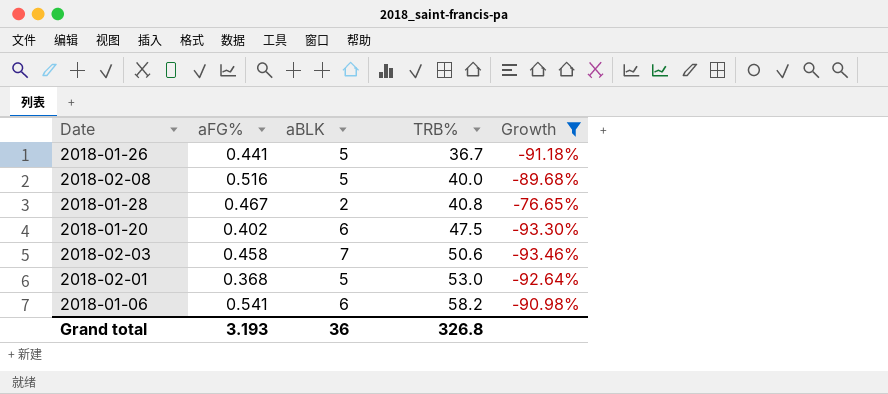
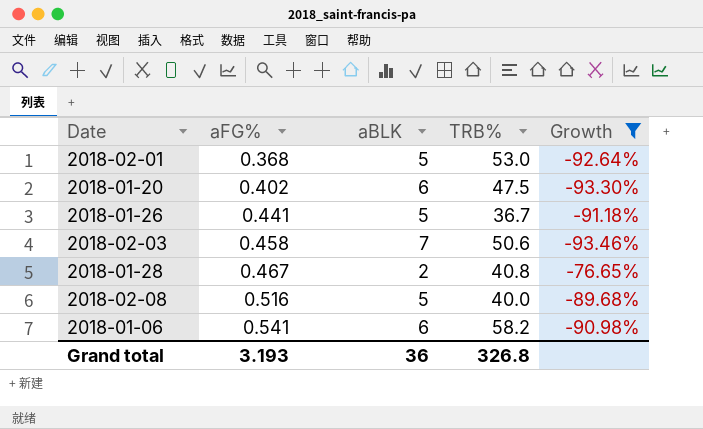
row order: TRB% ascending -> aFG% ascending

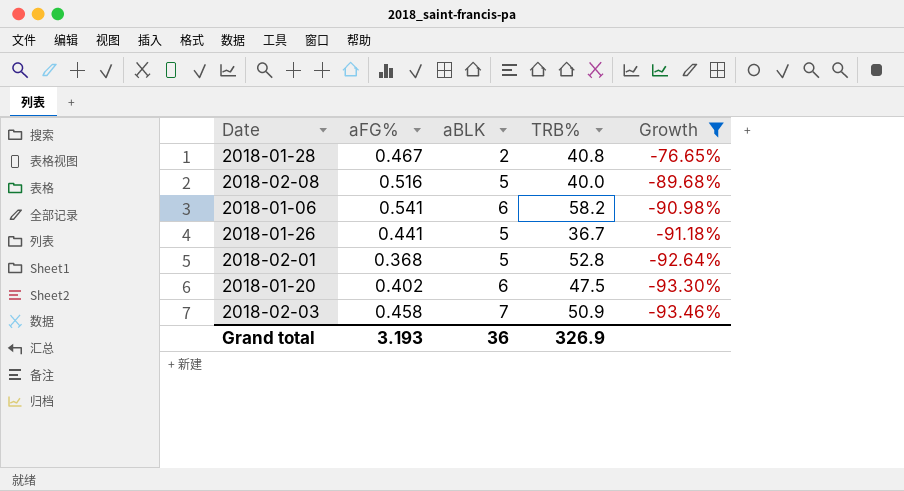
row order: aFG% ascending -> Growth descending
2018-02-01 | TRB%: 53.0 -> 52.8
2018-02-03 | TRB%: 50.6 -> 50.9
Grand total | TRB%: 326.8 -> 326.9

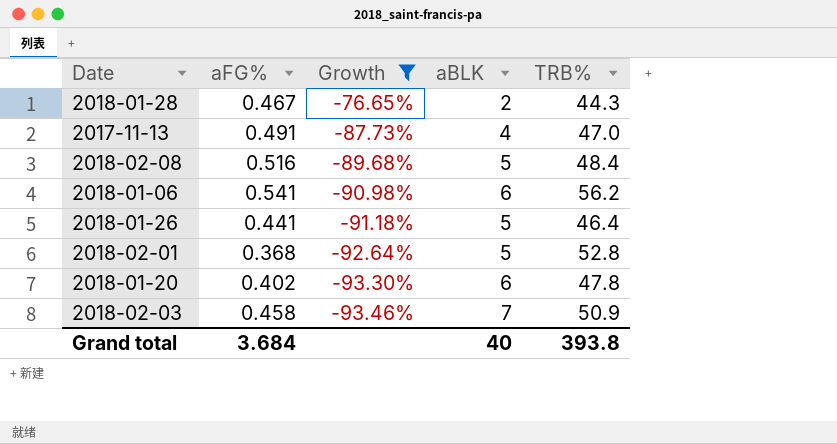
column Growth | position: 5 -> 3
2018-01-28 | TRB%: 40.8 -> 44.3
row 2017-11-13: none -> 0.491 | -87.73% | 4 | 47.0
2018-02-08 | TRB%: 40.0 -> 48.4
2018-01-06 | TRB%: 58.2 -> 56.2
2018-01-26 | TRB%: 36.7 -> 46.4
2018-01-20 | TRB%: 47.5 -> 47.8
Grand total | aFG%: 3.193 -> 3.684
Grand total | aBLK: 36 -> 40
Grand total | TRB%: 326.9 -> 393.8

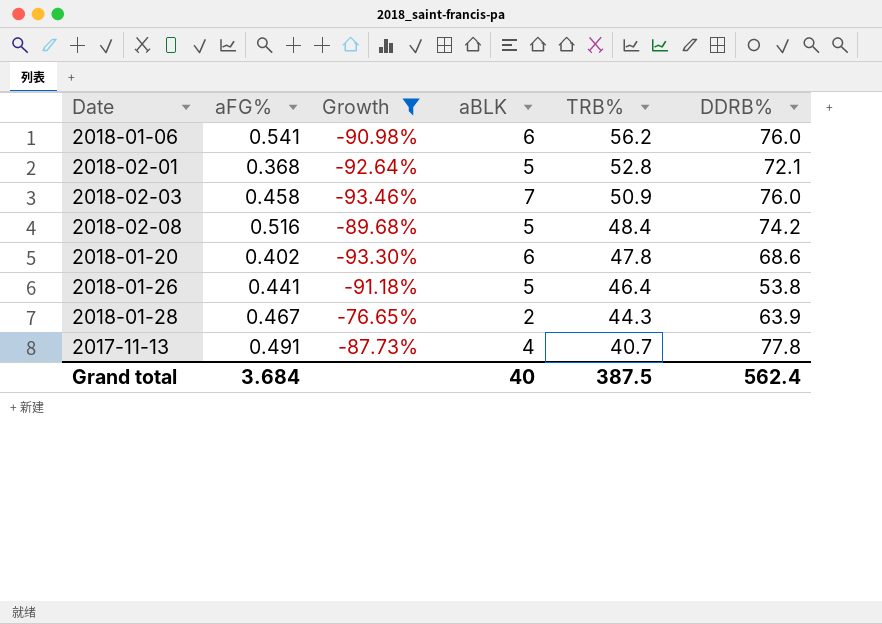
row order: Growth descending -> TRB% descending
column DDRB% | position: none -> 6
2017-11-13 | TRB%: 47.0 -> 40.7
Grand total | TRB%: 393.8 -> 387.5

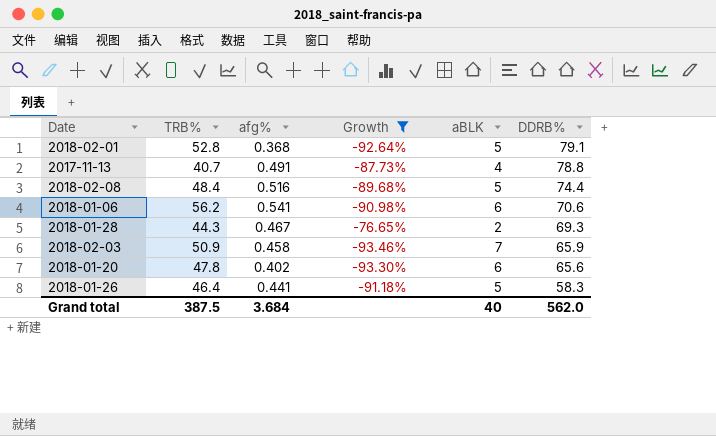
row order: TRB% descending -> DDRB% descending
column TRB% | position: 5 -> 2
column name: aFG% -> afg%
2018-02-01 | DDRB%: 72.1 -> 79.1
2017-11-13 | DDRB%: 77.8 -> 78.8
2018-02-08 | DDRB%: 74.2 -> 74.4
2018-01-06 | DDRB%: 76.0 -> 70.6
2018-01-28 | DDRB%: 63.9 -> 69.3
2018-02-03 | DDRB%: 76.0 -> 65.9
2018-01-20 | DDRB%: 68.6 -> 65.6
2018-01-26 | DDRB%: 53.8 -> 58.3
Grand total | DDRB%: 562.4 -> 562.0

